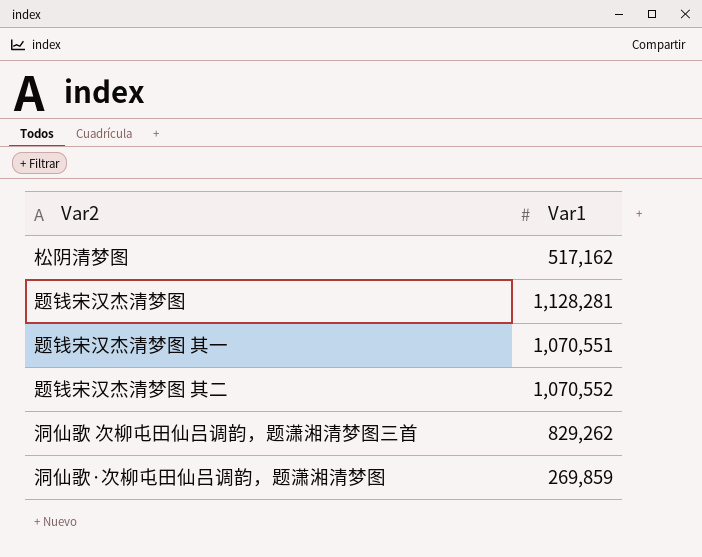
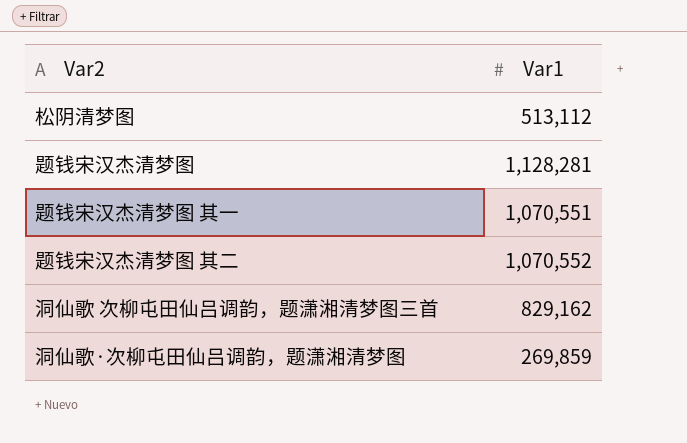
松阴清梦图 | Var1: 517,162 -> 513,112
洞仙歌 次柳屯田仙吕调韵，题潇湘清梦图三首 | Var1: 829,262 -> 829,162

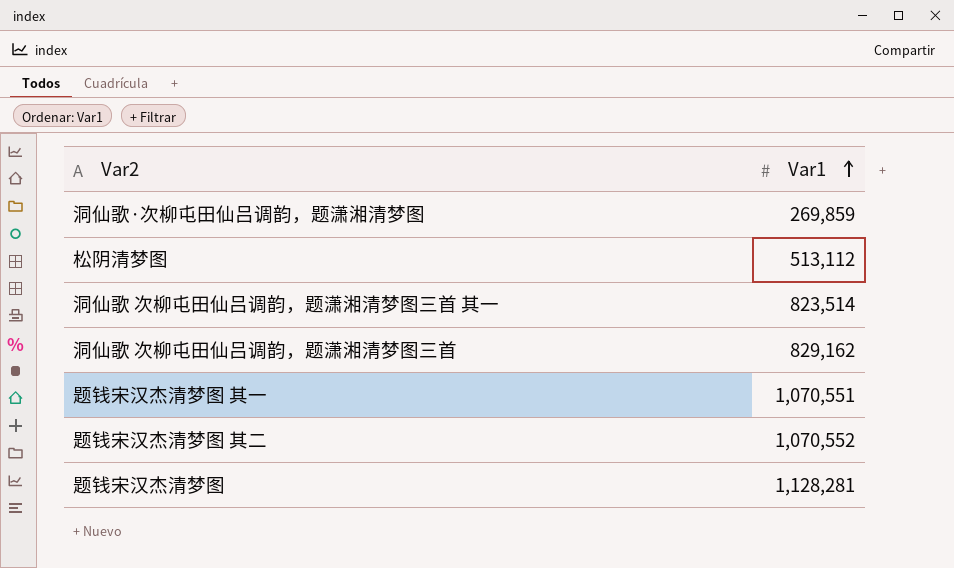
row order: none -> Var1 ascending
row 洞仙歌 次柳屯田仙吕调韵，题潇湘清梦图三首 其一: none -> 823,514

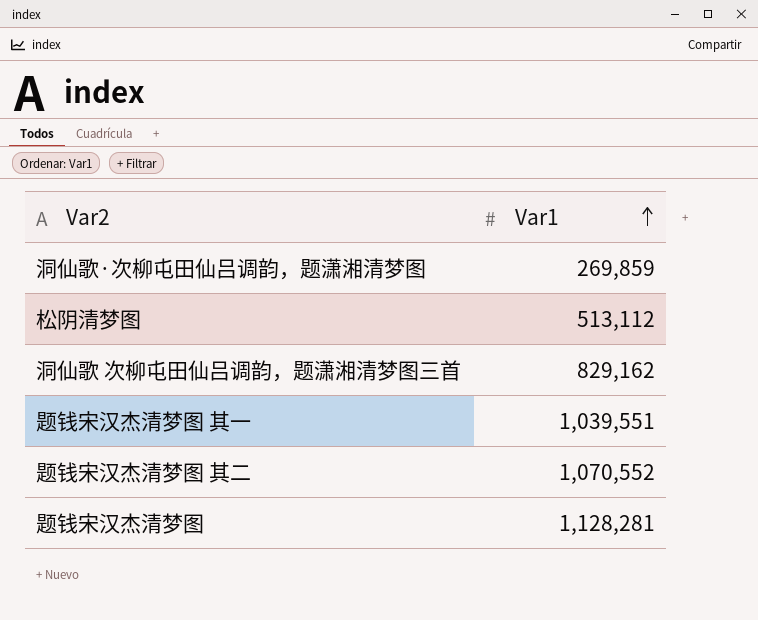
row 洞仙歌 次柳屯田仙吕调韵，题潇湘清梦图三首 其一: 823,514 -> none
题钱宋汉杰清梦图 其一 | Var1: 1,070,551 -> 1,039,551

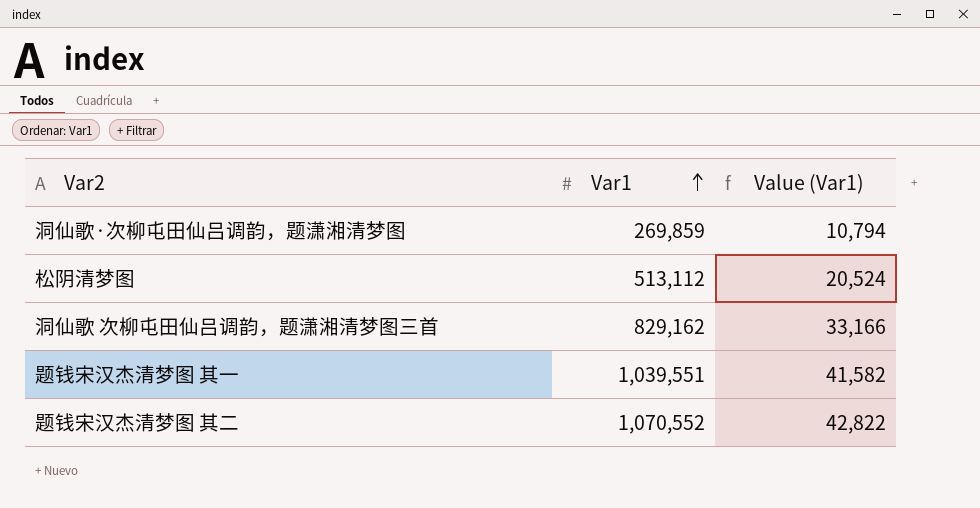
column Value (Var1) | formula: none -> [Var1] * 0.04
row 题钱宋汉杰清梦图: 1,128,281 -> none

